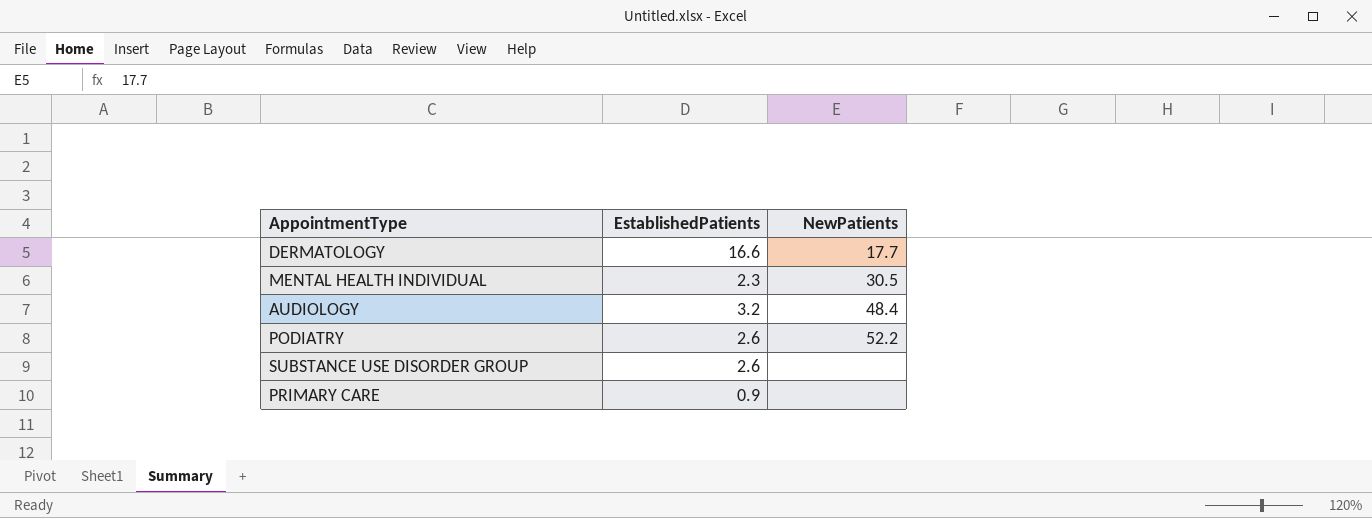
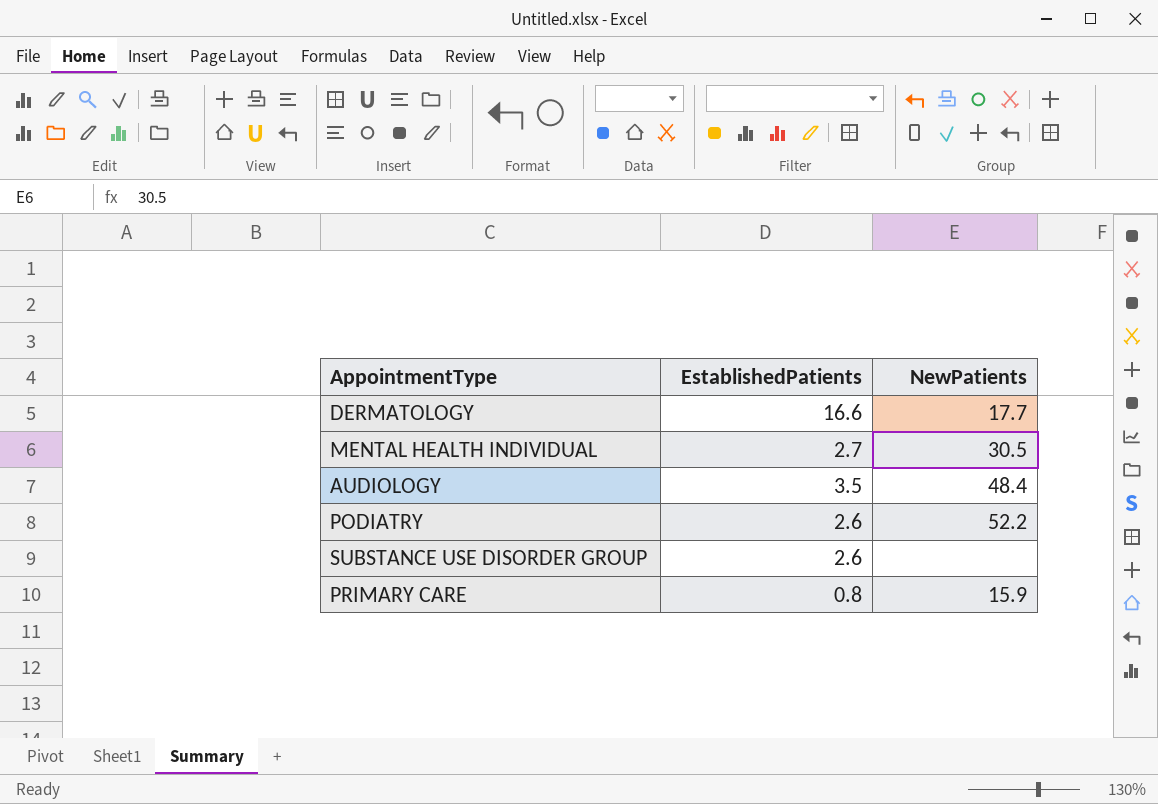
MENTAL HEALTH INDIVIDUAL | EstablishedPatients: 2.3 -> 2.7
AUDIOLOGY | EstablishedPatients: 3.2 -> 3.5
PRIMARY CARE | EstablishedPatients: 0.9 -> 0.8
PRIMARY CARE | NewPatients: none -> 15.9

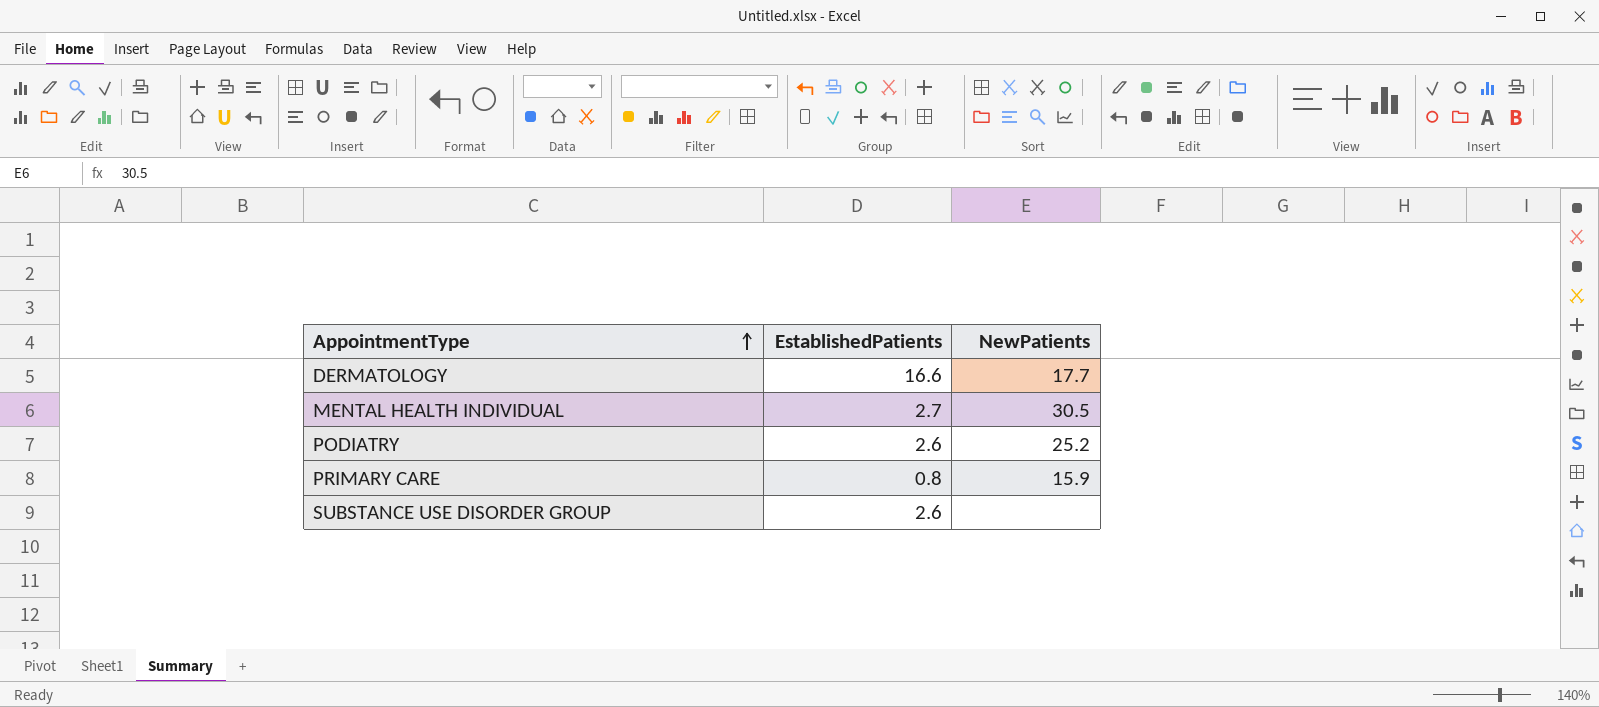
row order: none -> AppointmentType ascending
row AUDIOLOGY: 3.5 | 48.4 -> none
PODIATRY | NewPatients: 52.2 -> 25.2

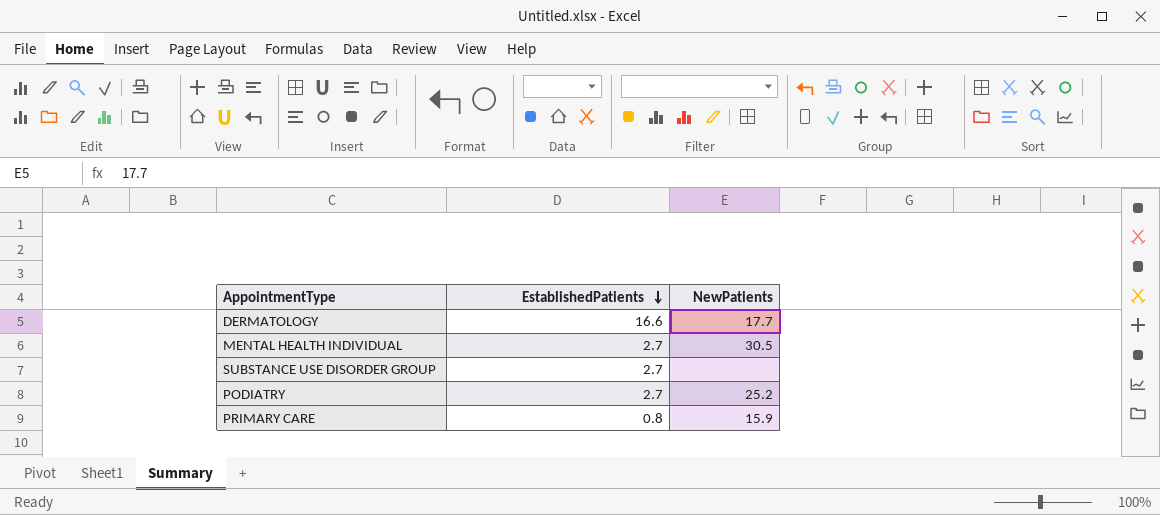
row order: AppointmentType ascending -> EstablishedPatients descending
SUBSTANCE USE DISORDER GROUP | EstablishedPatients: 2.6 -> 2.7
PODIATRY | EstablishedPatients: 2.6 -> 2.7

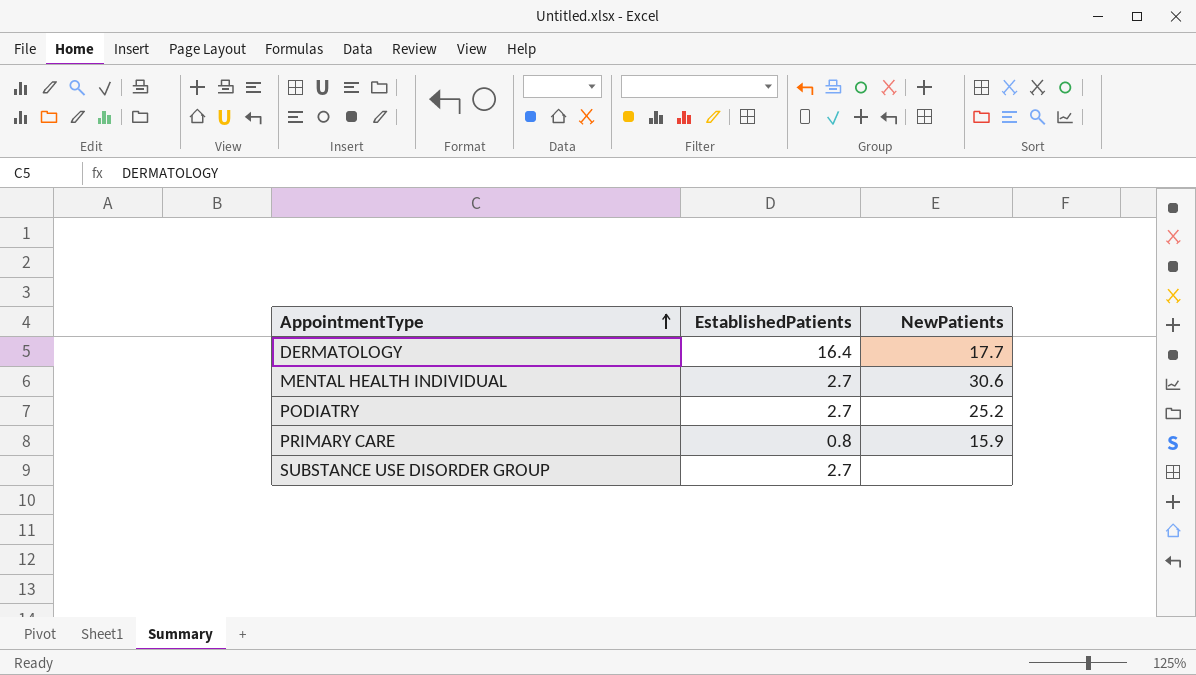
row order: EstablishedPatients descending -> AppointmentType ascending
DERMATOLOGY | EstablishedPatients: 16.6 -> 16.4
MENTAL HEALTH INDIVIDUAL | NewPatients: 30.5 -> 30.6

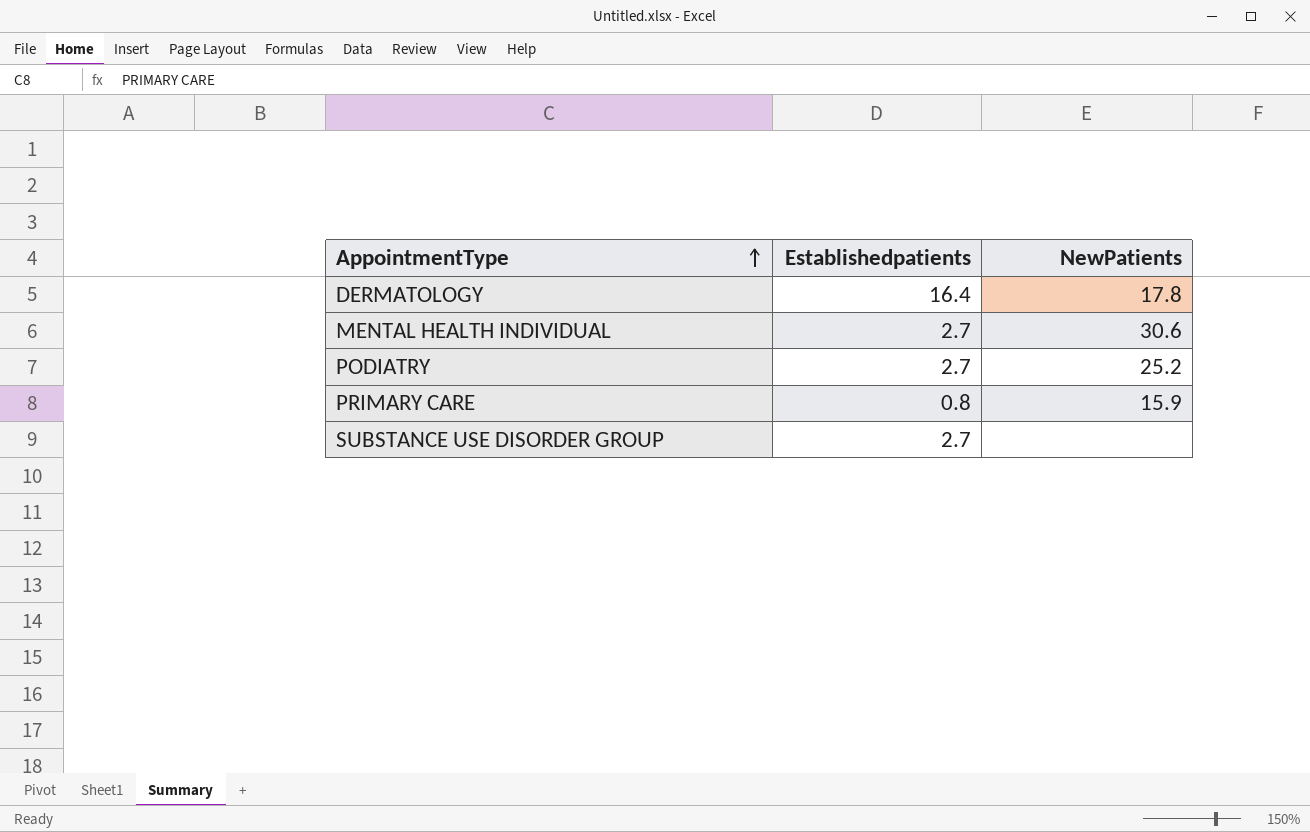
column name: EstablishedPatients -> Establishedpatients
DERMATOLOGY | NewPatients: 17.7 -> 17.8

